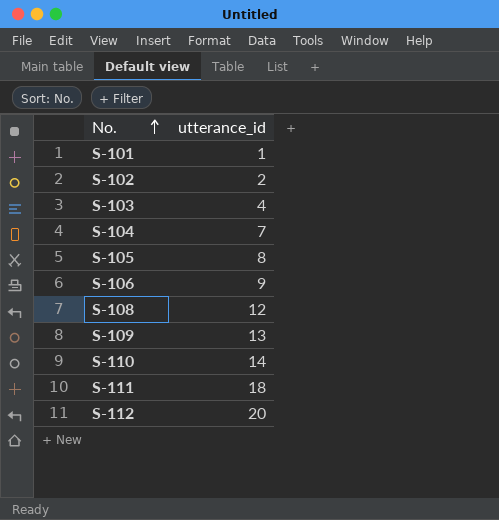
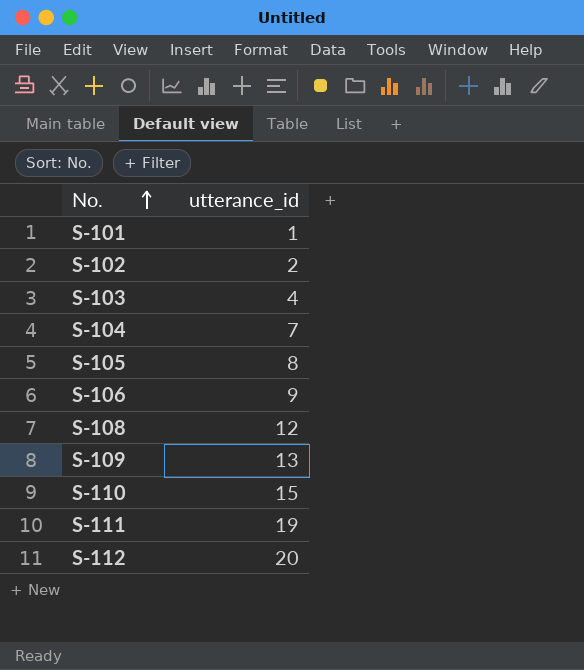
S-110 | utterance_id: 14 -> 15
S-111 | utterance_id: 18 -> 19

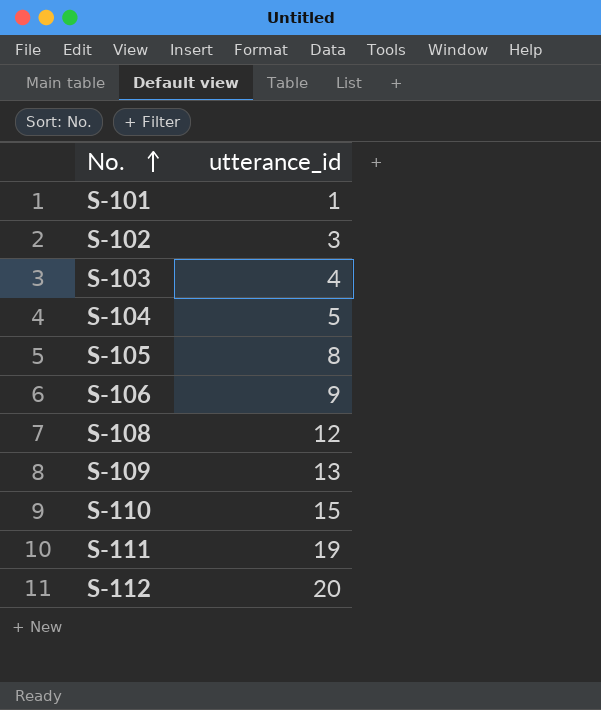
S-102 | utterance_id: 2 -> 3
S-104 | utterance_id: 7 -> 5

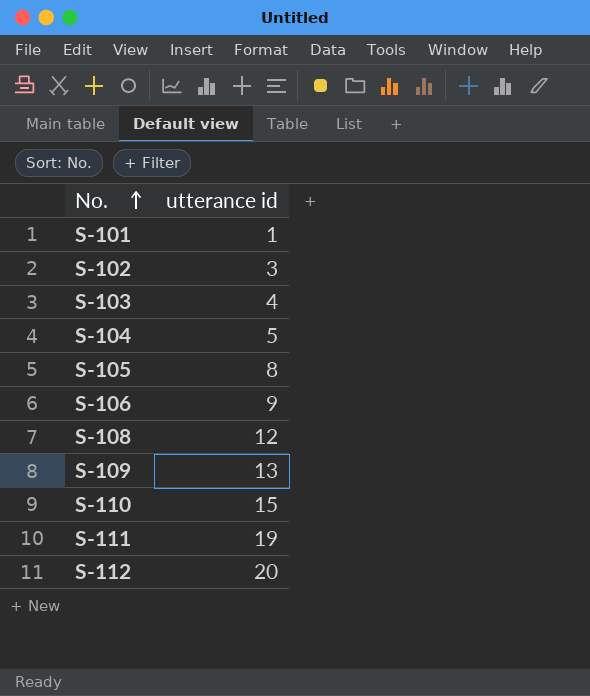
column name: utterance_id -> utterance id

